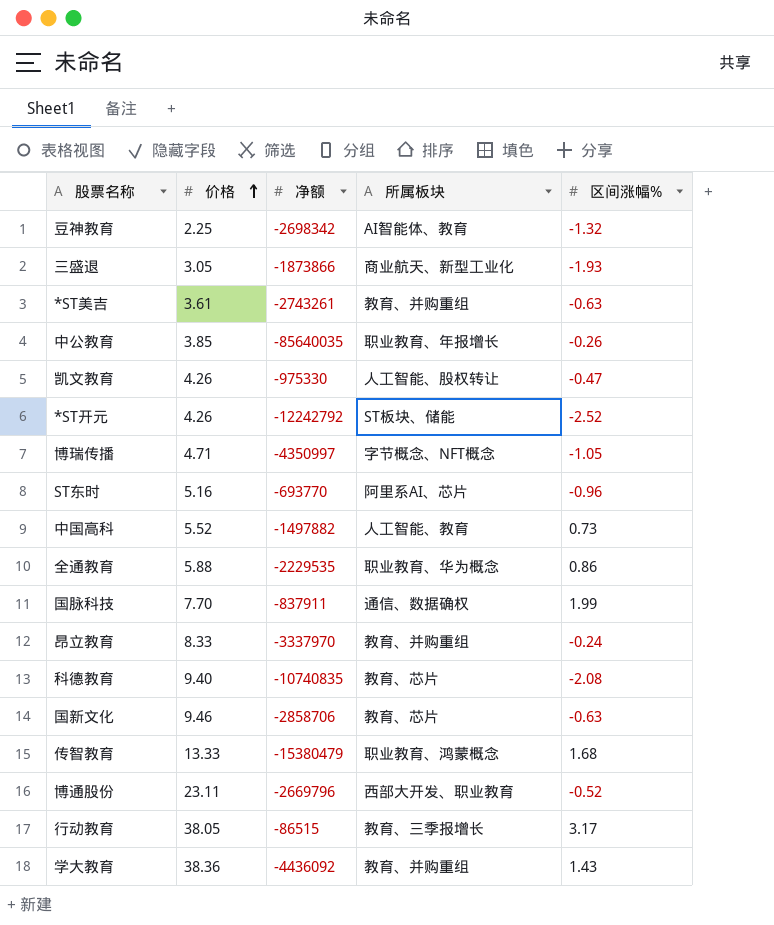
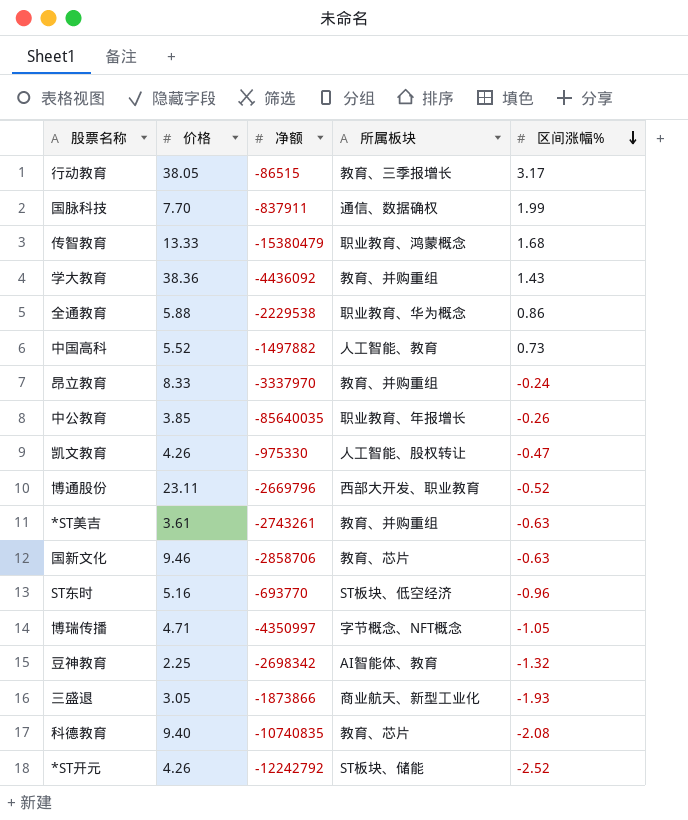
row order: 价格 ascending -> 区间涨幅% descending
全通教育 | 净额: -2229535 -> -2229538
ST东时 | 所属板块: 阿里系AI、芯片 -> ST板块、低空经济

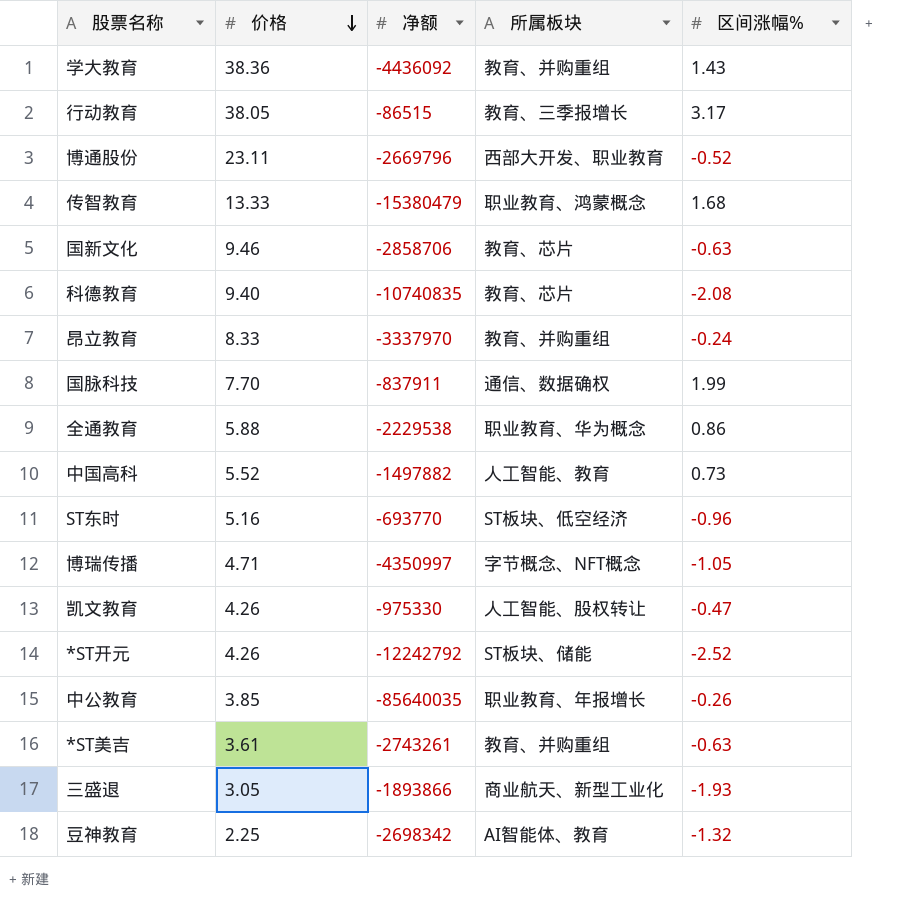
row order: 区间涨幅% descending -> 价格 descending
三盛退 | 净额: -1873866 -> -1893866

